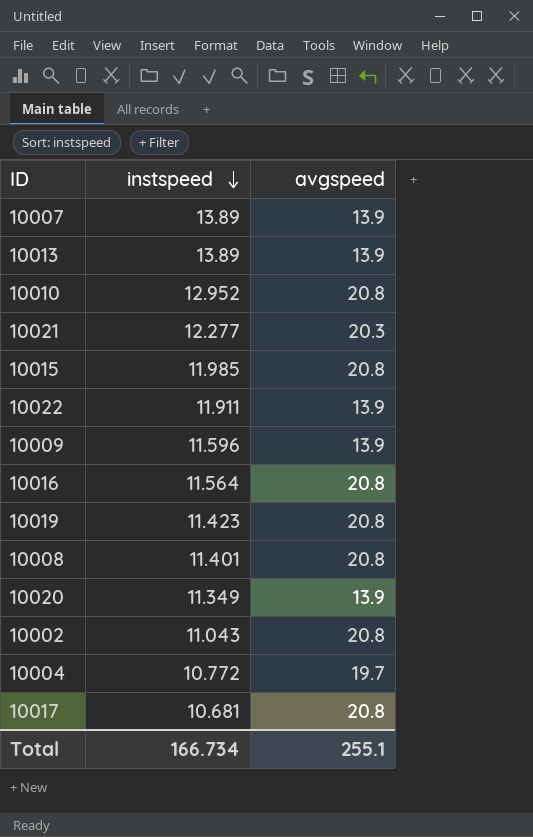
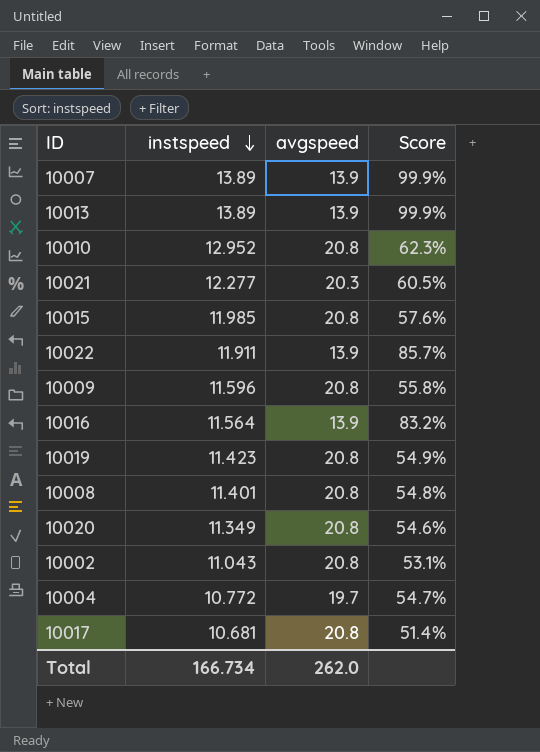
column Score | formula: none -> [instspeed] / [avgspeed]
10009 | avgspeed: 13.9 -> 20.8
10016 | avgspeed: 20.8 -> 13.9
10020 | avgspeed: 13.9 -> 20.8
Total | avgspeed: 255.1 -> 262.0

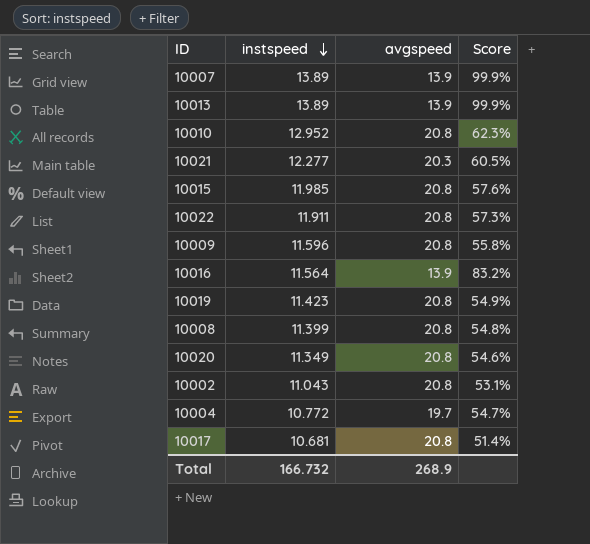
10022 | avgspeed: 13.9 -> 20.8
10022 | Score: 85.7% -> 57.3%
10008 | instspeed: 11.401 -> 11.399
Total | instspeed: 166.734 -> 166.732
Total | avgspeed: 262.0 -> 268.9

